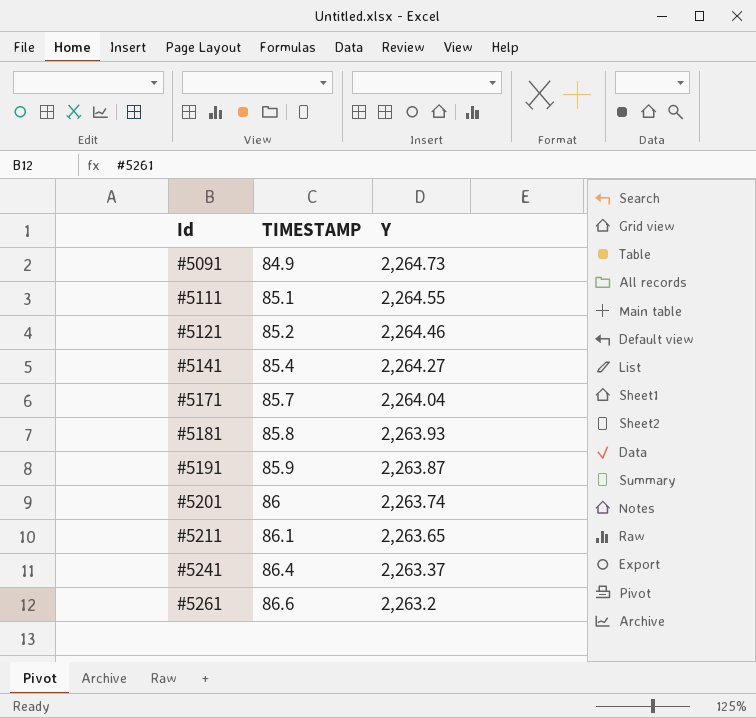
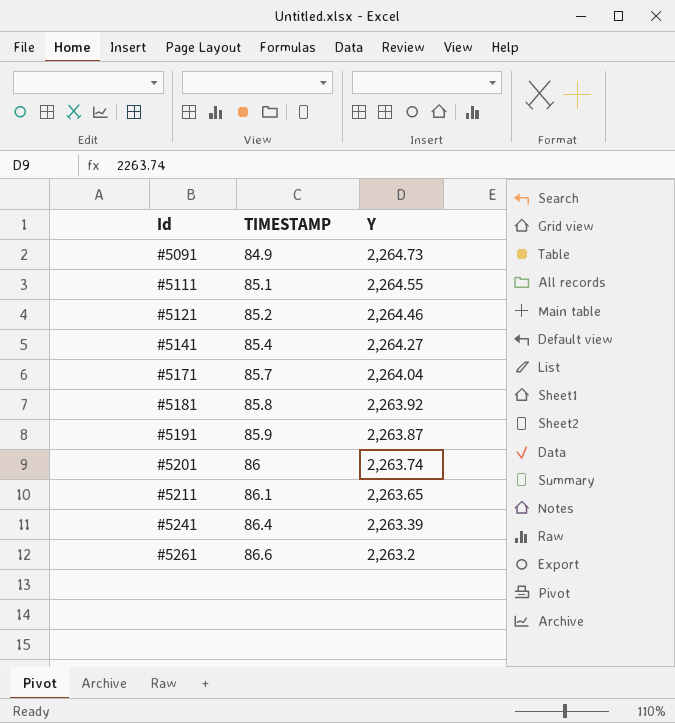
#5181 | Y: 2,263.93 -> 2,263.92
#5241 | Y: 2,263.37 -> 2,263.39

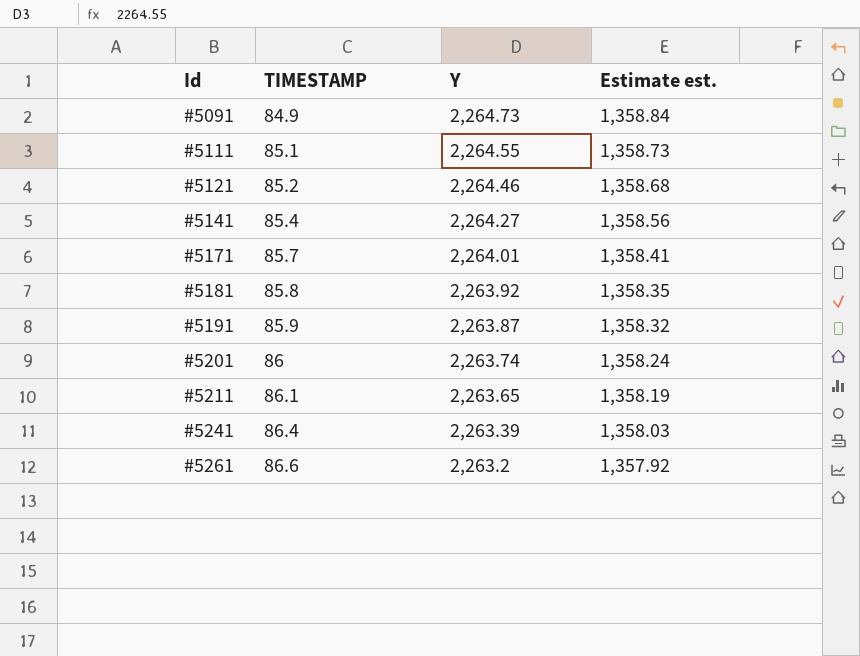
column Estimate est. | formula: none -> [Y] * 0.6
#5171 | Y: 2,264.04 -> 2,264.01

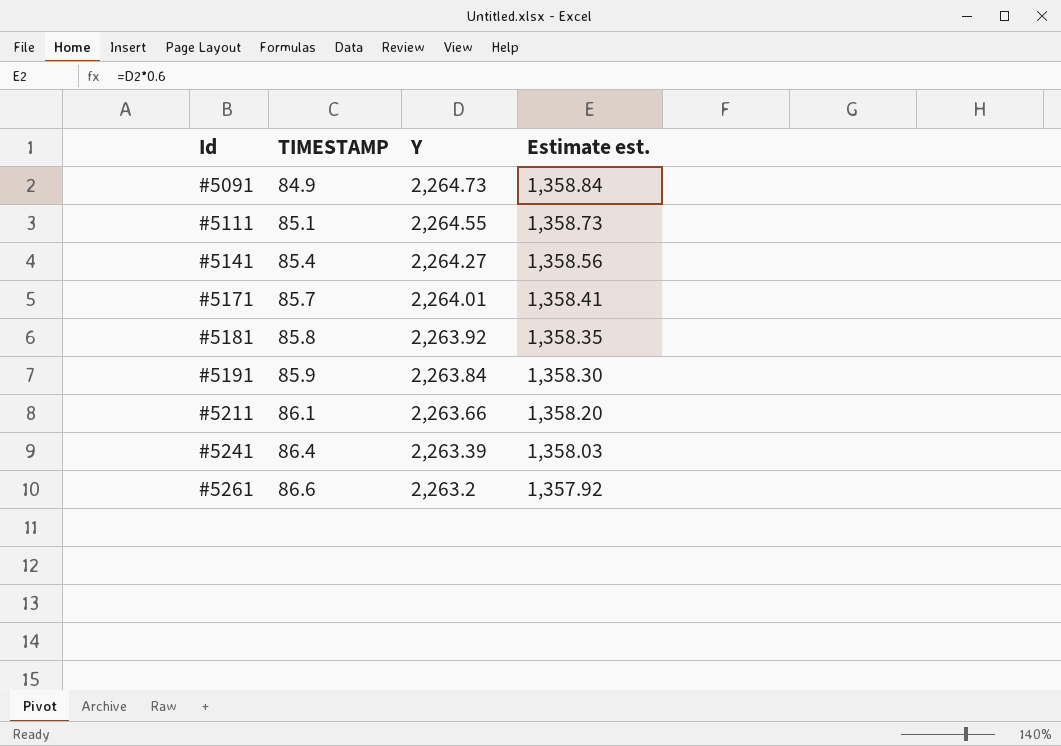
row #5121: 85.2 | 2,264.46 | 1,358.68 -> none
row #5201: 86 | 2,263.74 | 1,358.24 -> none
#5191 | Y: 2,263.87 -> 2,263.84
#5191 | Estimate est.: 1,358.32 -> 1,358.30
#5211 | Y: 2,263.65 -> 2,263.66
#5211 | Estimate est.: 1,358.19 -> 1,358.20

